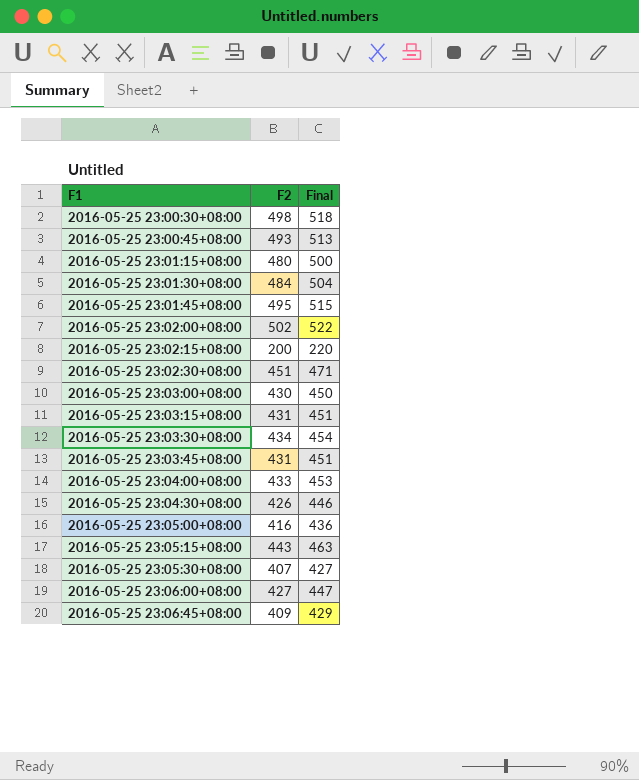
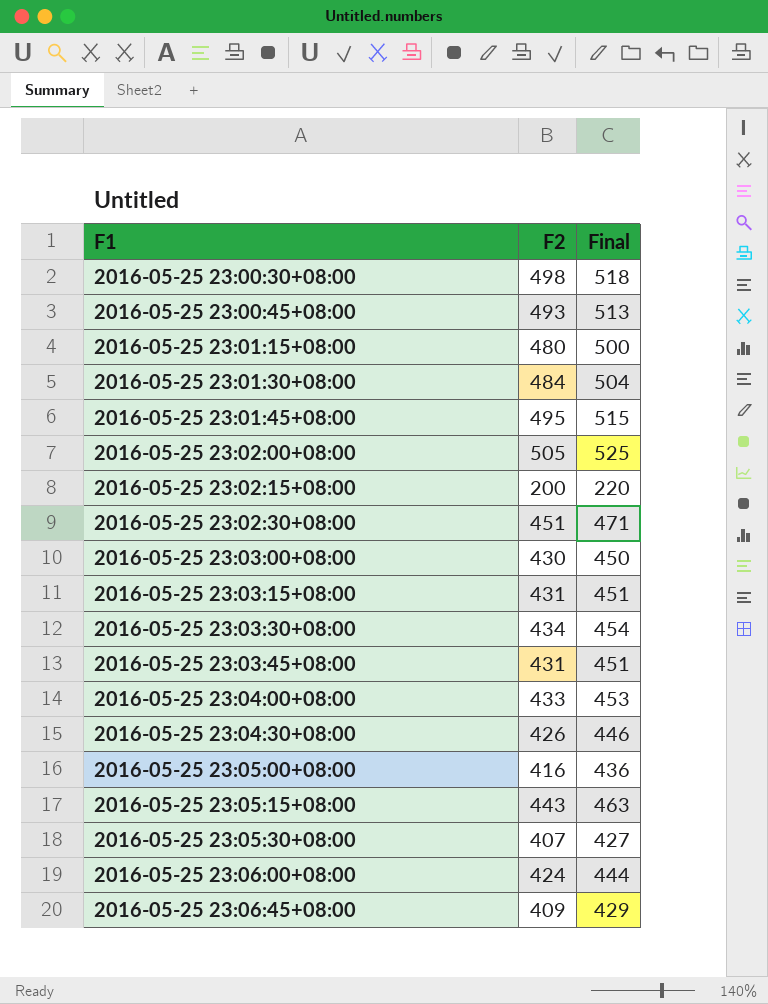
2016-05-25 23:02:00+08:00 | F2: 502 -> 505
2016-05-25 23:02:00+08:00 | Final: 522 -> 525
2016-05-25 23:06:00+08:00 | F2: 427 -> 424
2016-05-25 23:06:00+08:00 | Final: 447 -> 444

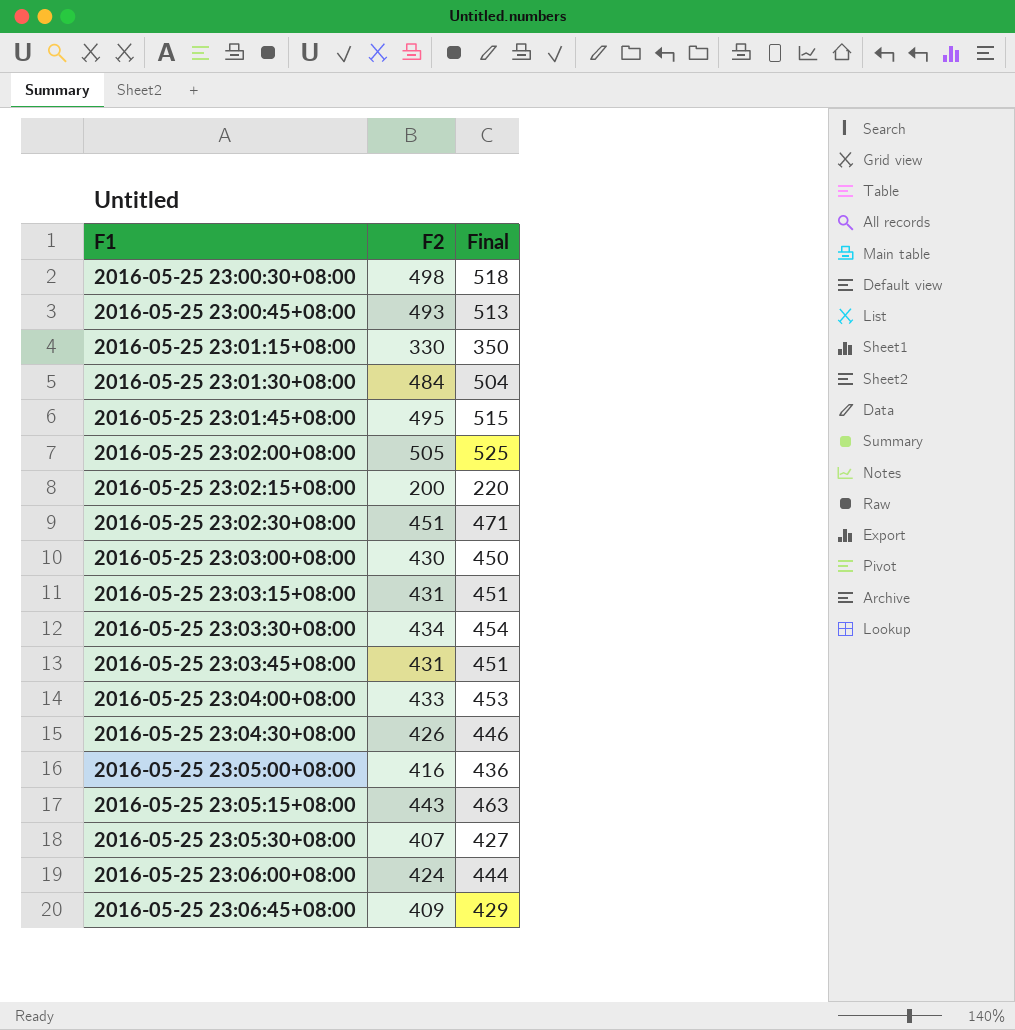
2016-05-25 23:01:15+08:00 | F2: 480 -> 330
2016-05-25 23:01:15+08:00 | Final: 500 -> 350

